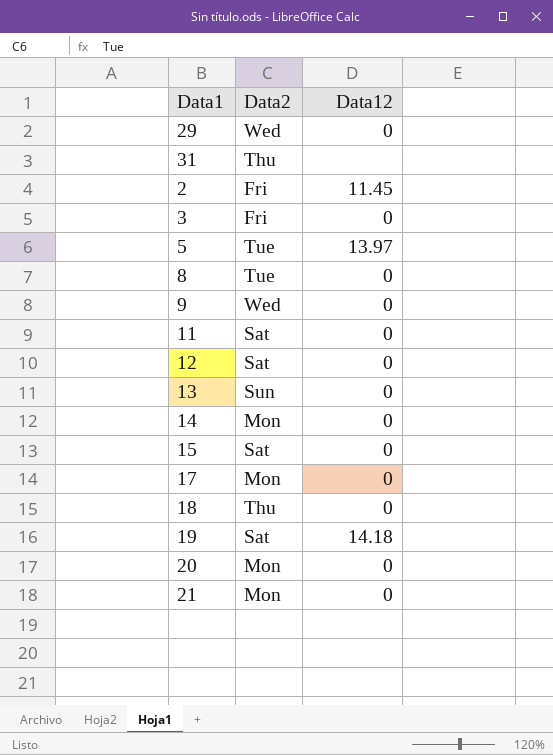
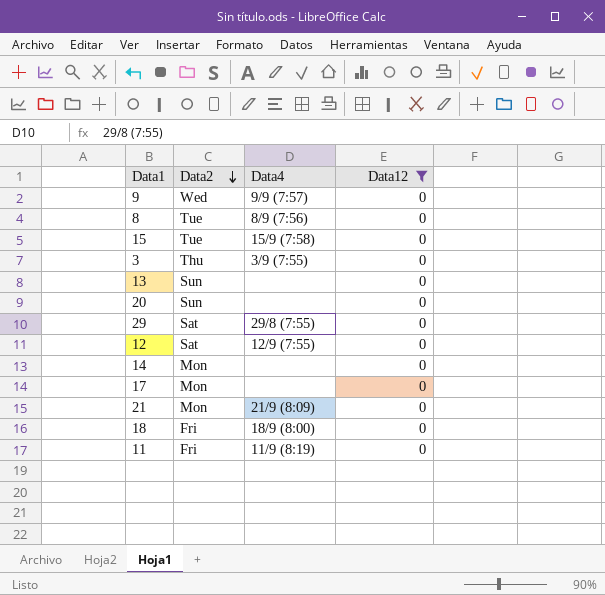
filter: none -> Data12 = 0
row order: none -> Data2 descending
column Data4 | position: none -> 3
15 | Data2: Sat -> Tue
3 | Data2: Fri -> Thu
20 | Data2: Mon -> Sun
29 | Data2: Wed -> Sat
18 | Data2: Thu -> Fri
11 | Data2: Sat -> Fri

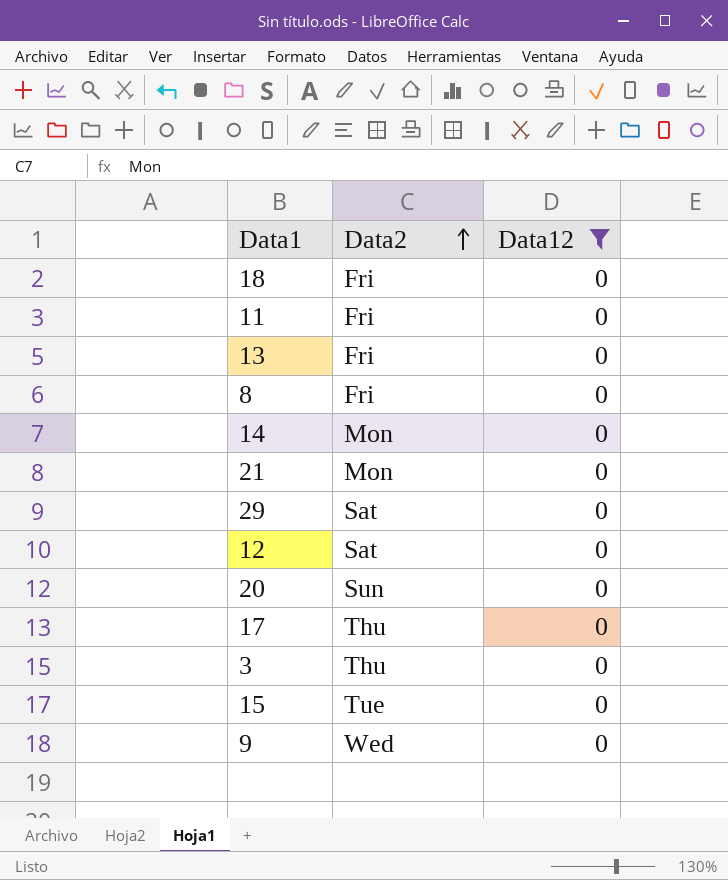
row order: Data2 descending -> Data2 ascending
column Data4 | position: 3 -> none
13 | Data2: Sun -> Fri
8 | Data2: Tue -> Fri
17 | Data2: Mon -> Thu

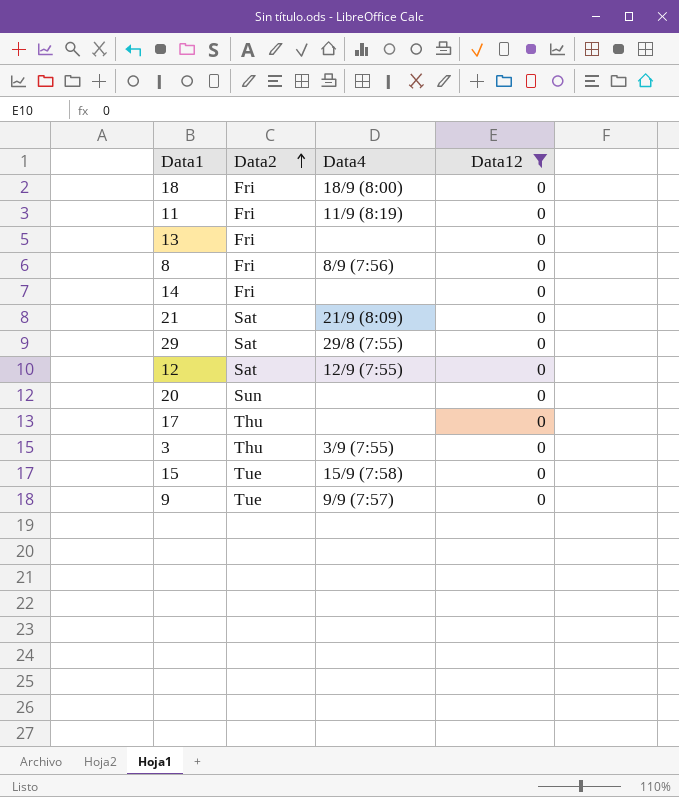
column Data4 | position: none -> 3
14 | Data2: Mon -> Fri
21 | Data2: Mon -> Sat
9 | Data2: Wed -> Tue

